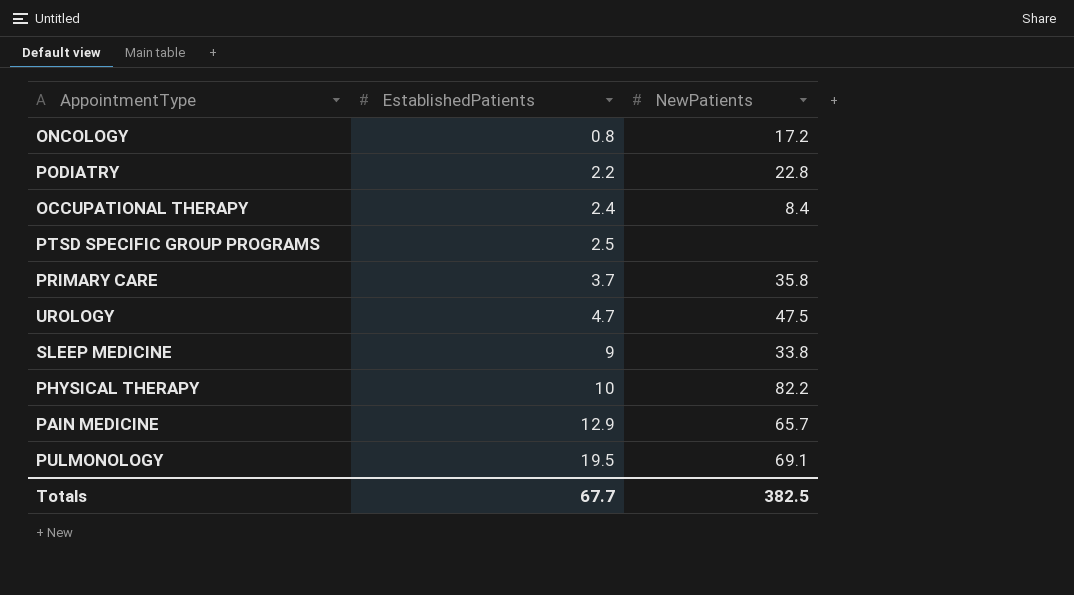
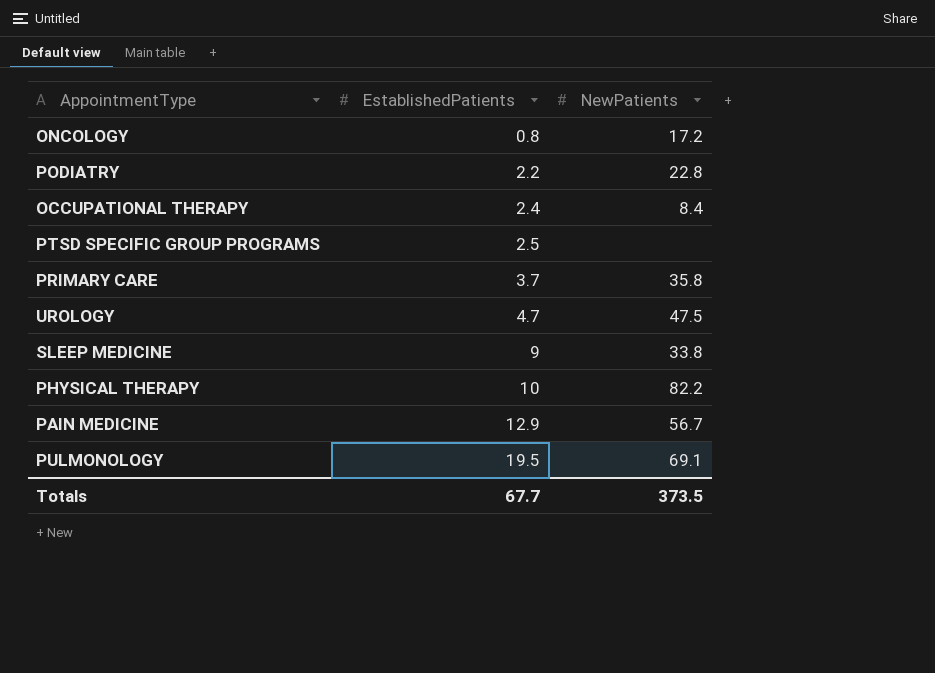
PAIN MEDICINE | NewPatients: 65.7 -> 56.7
Totals | NewPatients: 382.5 -> 373.5

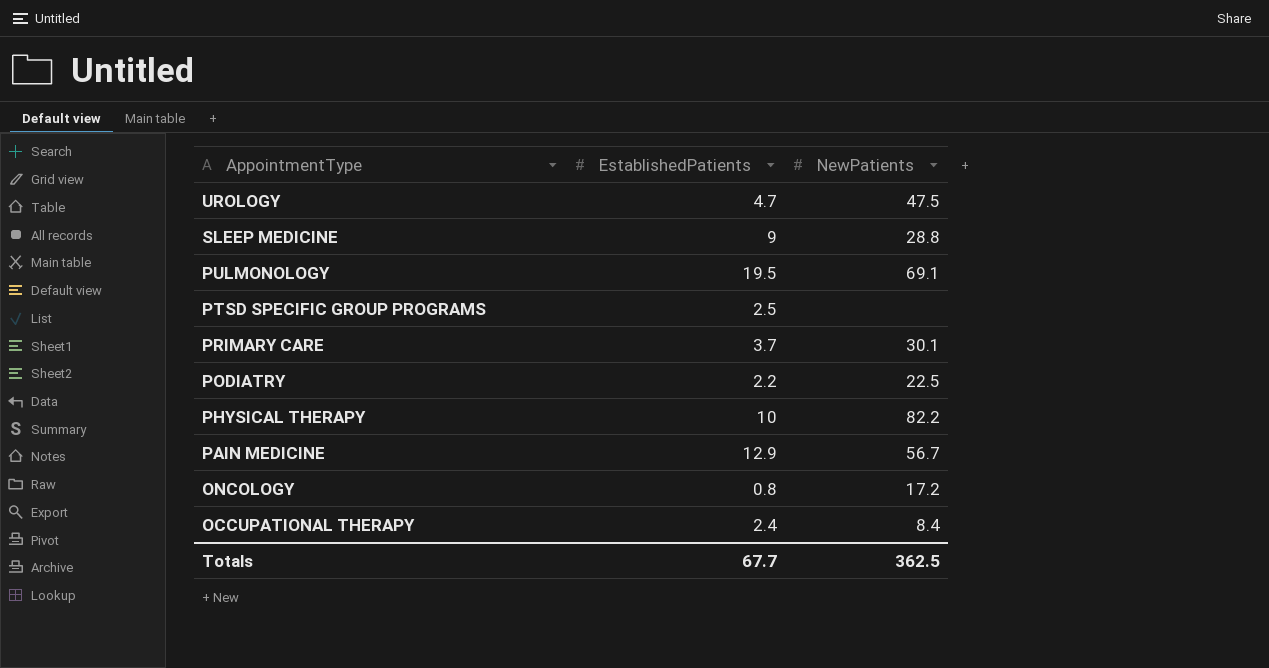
row order: EstablishedPatients ascending -> AppointmentType descending
SLEEP MEDICINE | NewPatients: 33.8 -> 28.8
PRIMARY CARE | NewPatients: 35.8 -> 30.1
PODIATRY | NewPatients: 22.8 -> 22.5
Totals | NewPatients: 373.5 -> 362.5

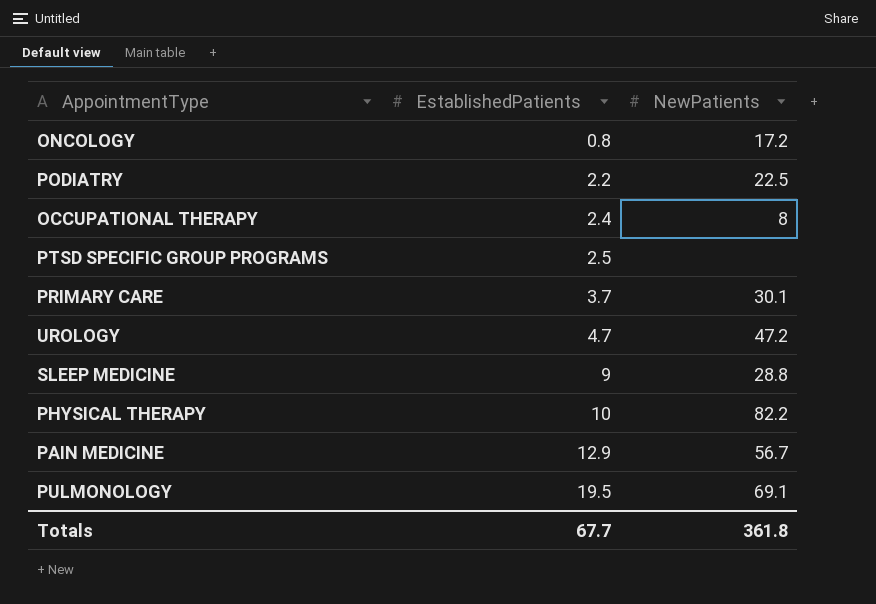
row order: AppointmentType descending -> EstablishedPatients ascending
OCCUPATIONAL THERAPY | NewPatients: 8.4 -> 8
UROLOGY | NewPatients: 47.5 -> 47.2
Totals | NewPatients: 362.5 -> 361.8

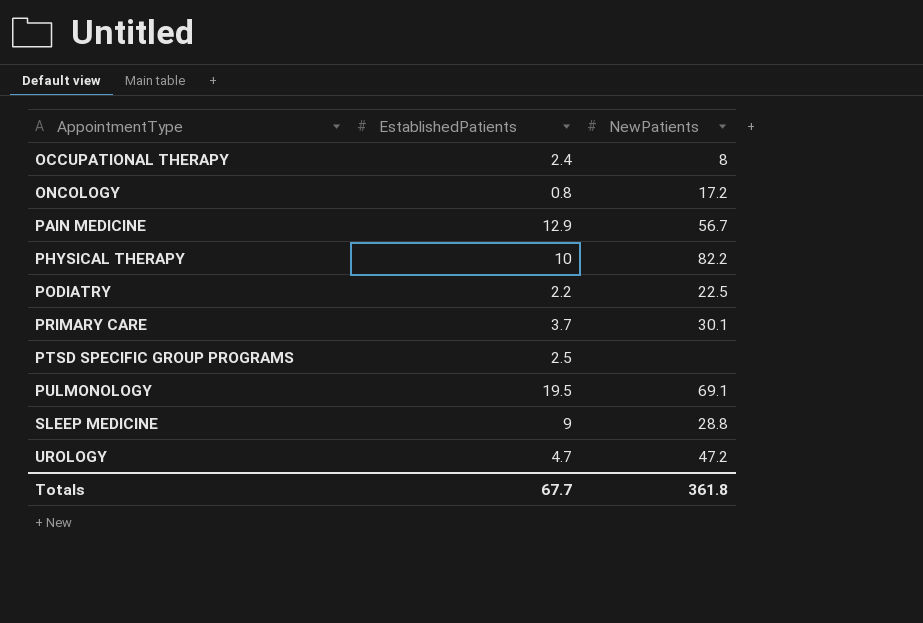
row order: EstablishedPatients ascending -> AppointmentType ascending

